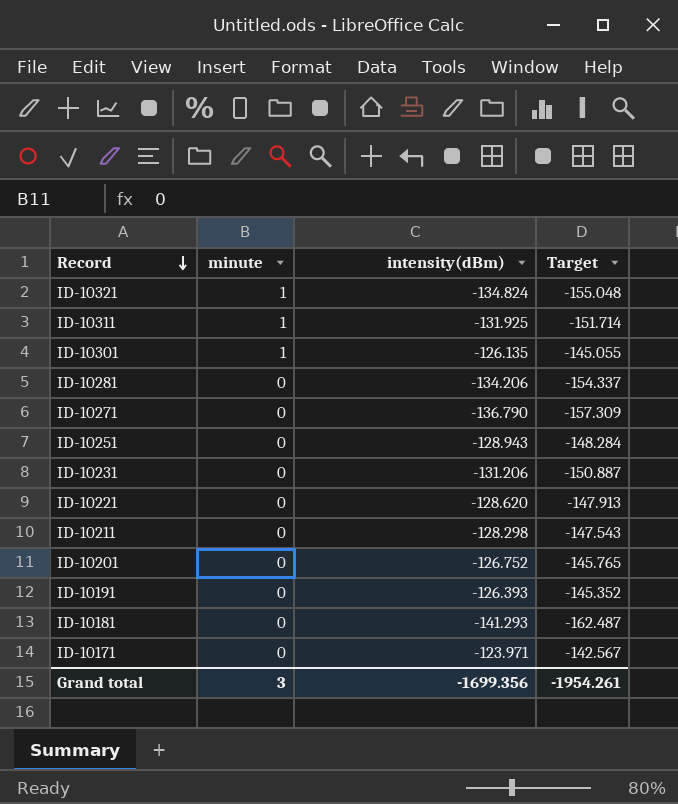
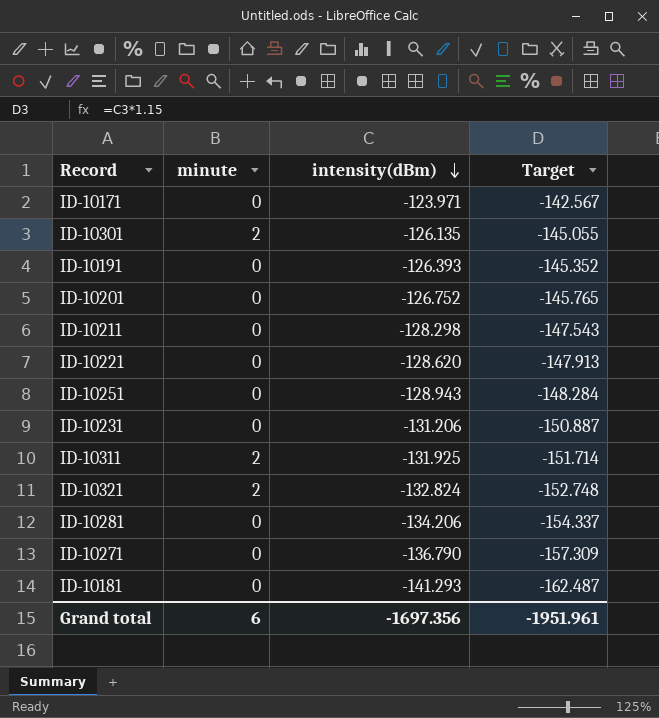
row order: Record descending -> intensity(dBm) descending
ID-10301 | minute: 1 -> 2
ID-10311 | minute: 1 -> 2
ID-10321 | minute: 1 -> 2
ID-10321 | intensity(dBm): -134.824 -> -132.824
ID-10321 | Target: -155.048 -> -152.748
Grand total | minute: 3 -> 6
Grand total | intensity(dBm): -1699.356 -> -1697.356
Grand total | Target: -1954.261 -> -1951.961

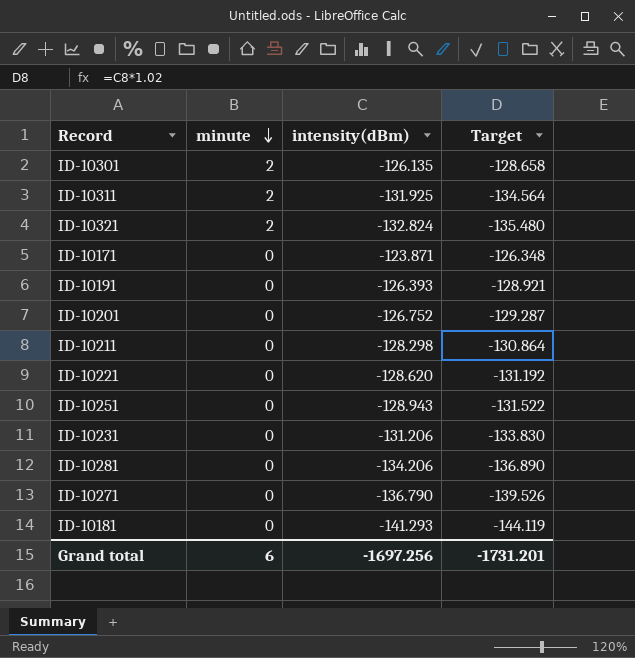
row order: intensity(dBm) descending -> minute descending
column Target | formula: [intensity(dBm)] * 1.15 -> [intensity(dBm)] * 1.02
ID-10171 | intensity(dBm): -123.971 -> -123.871
Grand total | intensity(dBm): -1697.356 -> -1697.256
Grand total | Target: -1951.961 -> -1731.201

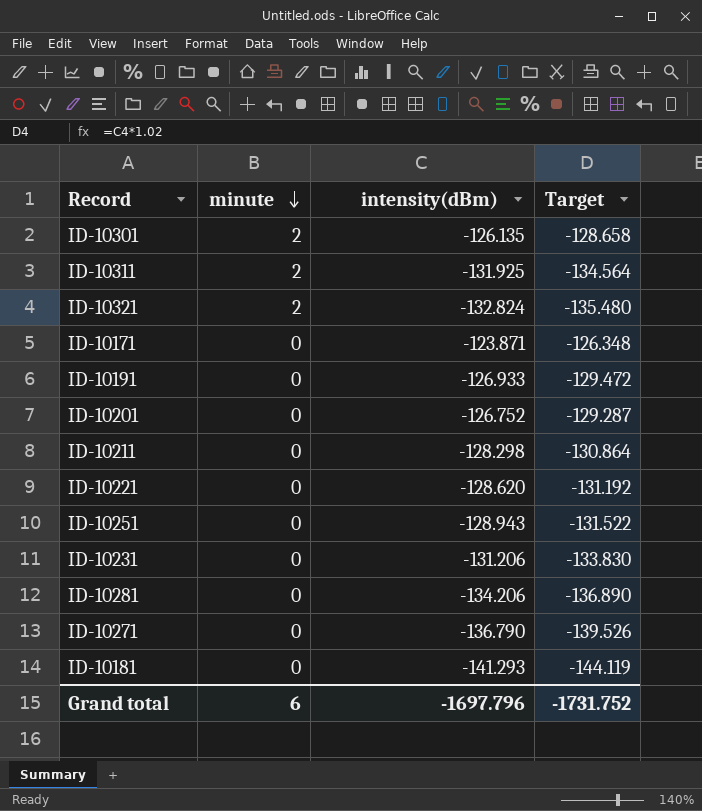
ID-10191 | intensity(dBm): -126.393 -> -126.933
ID-10191 | Target: -128.921 -> -129.472
Grand total | intensity(dBm): -1697.256 -> -1697.796
Grand total | Target: -1731.201 -> -1731.752

